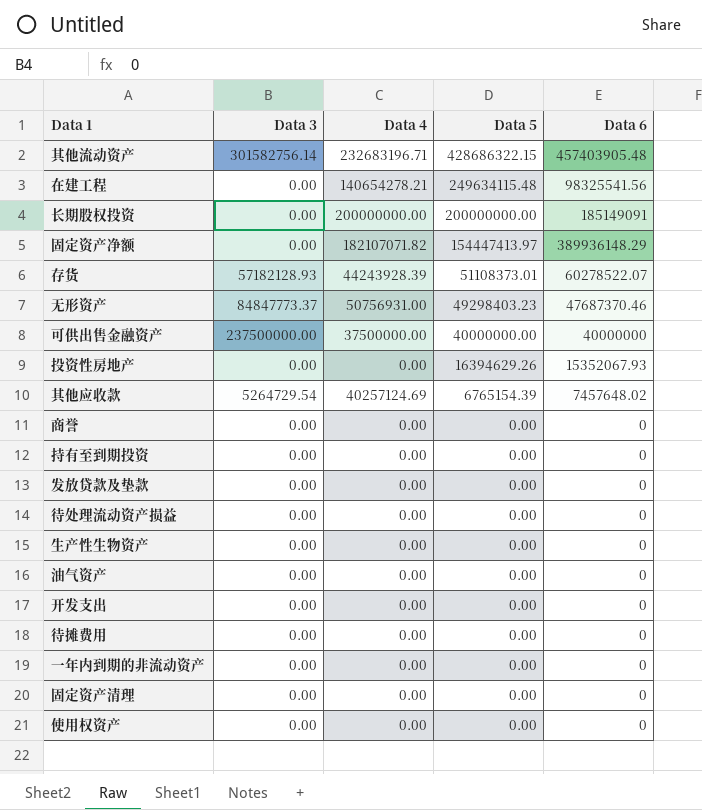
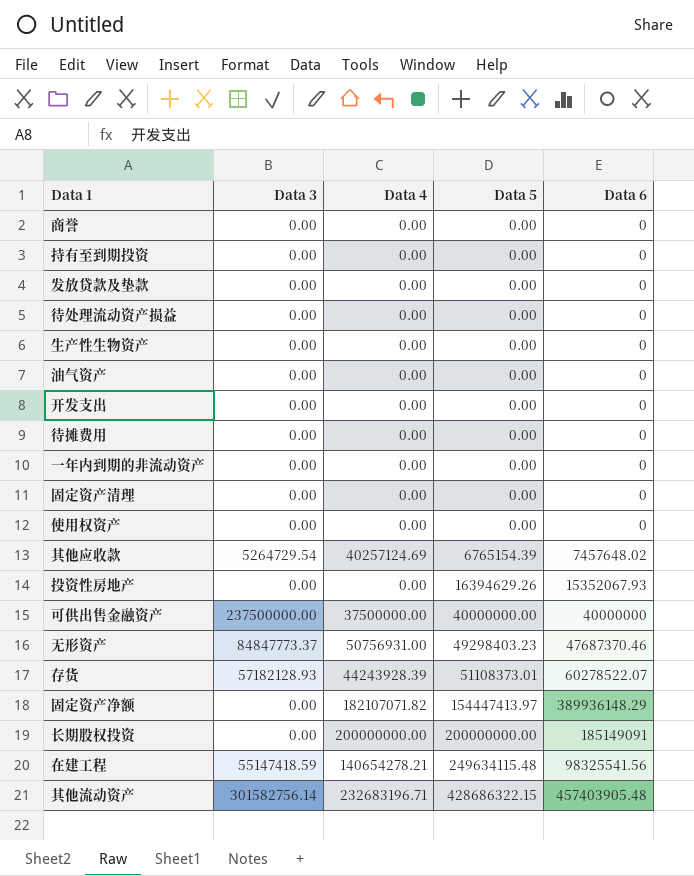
row order: Data 5 descending -> Data 5 ascending
在建工程 | Data 3: 0.00 -> 55147418.59

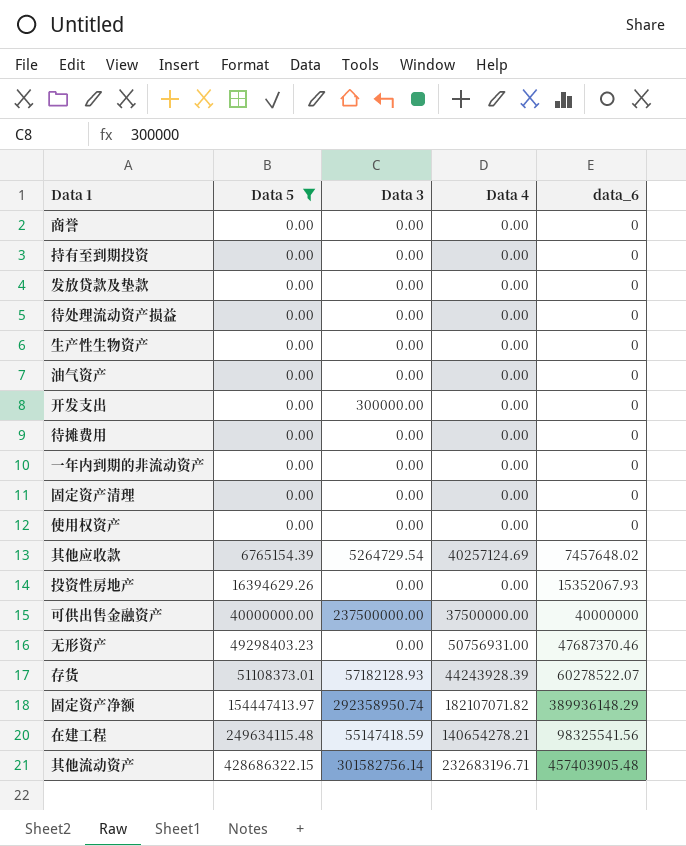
filter: none -> Data 5 != 200000000.00
column Data 5 | position: 4 -> 2
column name: Data 6 -> data_6
开发支出 | Data 3: 0.00 -> 300000.00
无形资产 | Data 3: 84847773.37 -> 0.00
固定资产净额 | Data 3: 0.00 -> 292358950.74

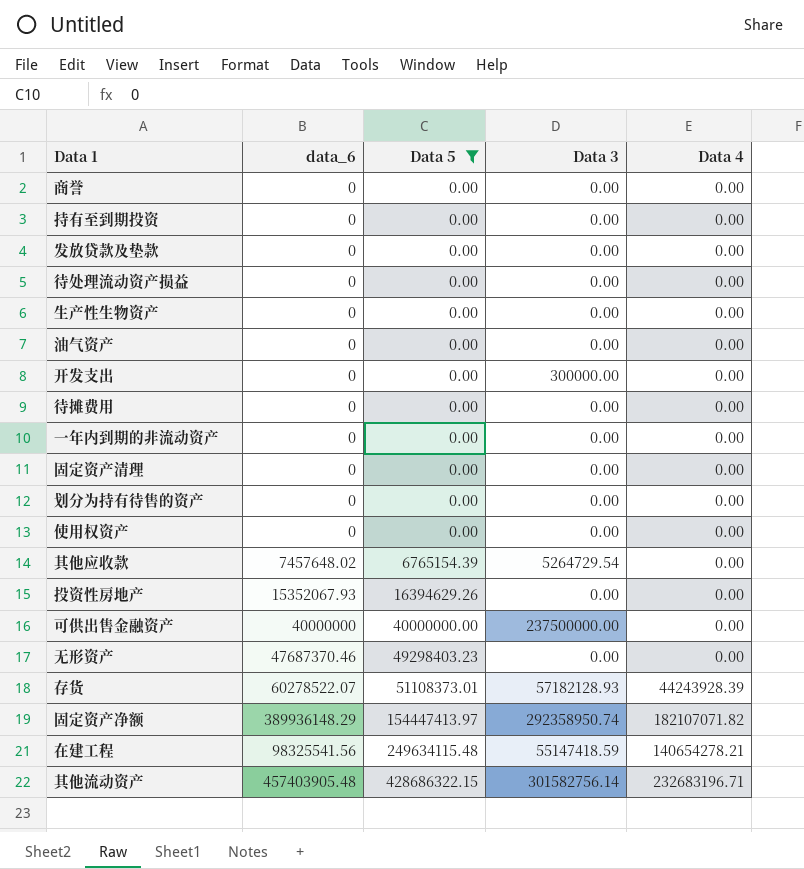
column data_6 | position: 5 -> 2
row 划分为持有待售的资产: none -> 0 | 0.00 | 0.00 | 0.00
其他应收款 | Data 4: 40257124.69 -> 0.00
可供出售金融资产 | Data 4: 37500000.00 -> 0.00
无形资产 | Data 4: 50756931.00 -> 0.00

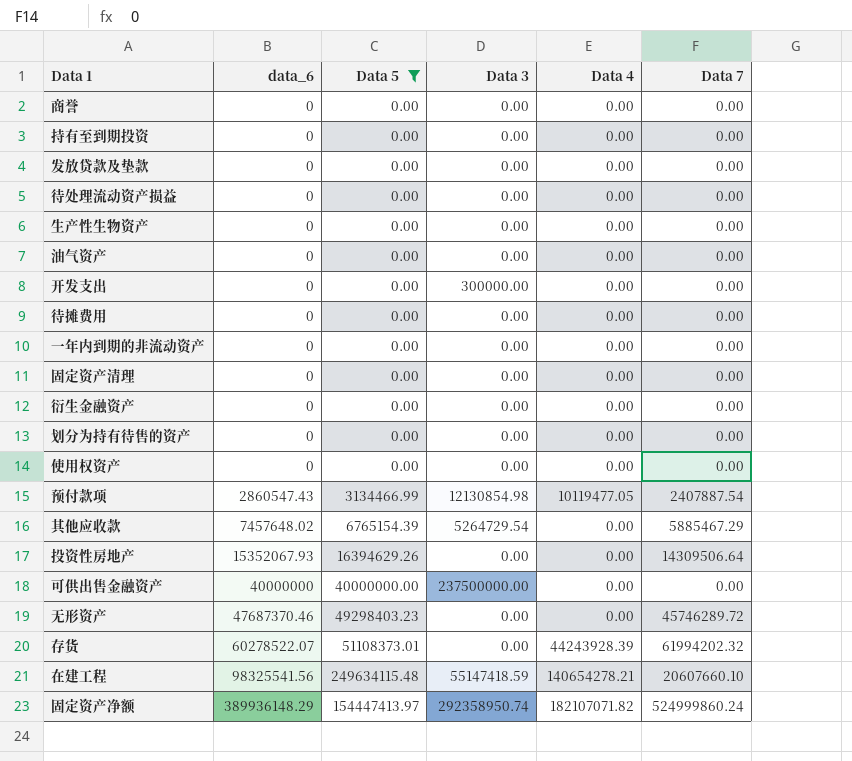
row order: Data 5 ascending -> data_6 ascending
column Data 7 | position: none -> 6
row 其他流动资产: 457403905.48 | 428686322.15 | 301582756.14 | 232683196.71 -> none
row 衍生金融资产: none -> 0 | 0.00 | 0.00 | 0.00 | 0.00
row 预付款项: none -> 2860547.43 | 3134466.99 | 12130854.98 | 10119477.05 | 2407887.54
存货 | Data 3: 57182128.93 -> 0.00

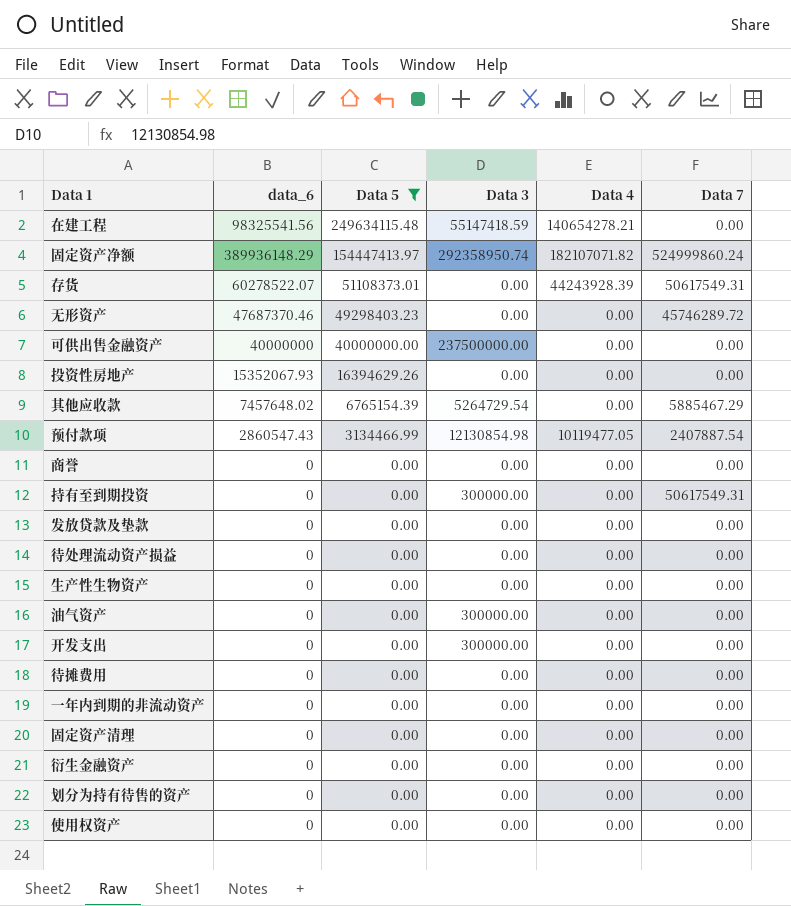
row order: data_6 ascending -> Data 5 descending
在建工程 | Data 7: 20607660.10 -> 0.00
存货 | Data 7: 61994202.32 -> 50617549.31
投资性房地产 | Data 7: 14309506.64 -> 0.00
持有至到期投资 | Data 3: 0.00 -> 300000.00
持有至到期投资 | Data 7: 0.00 -> 50617549.31
油气资产 | Data 3: 0.00 -> 300000.00

